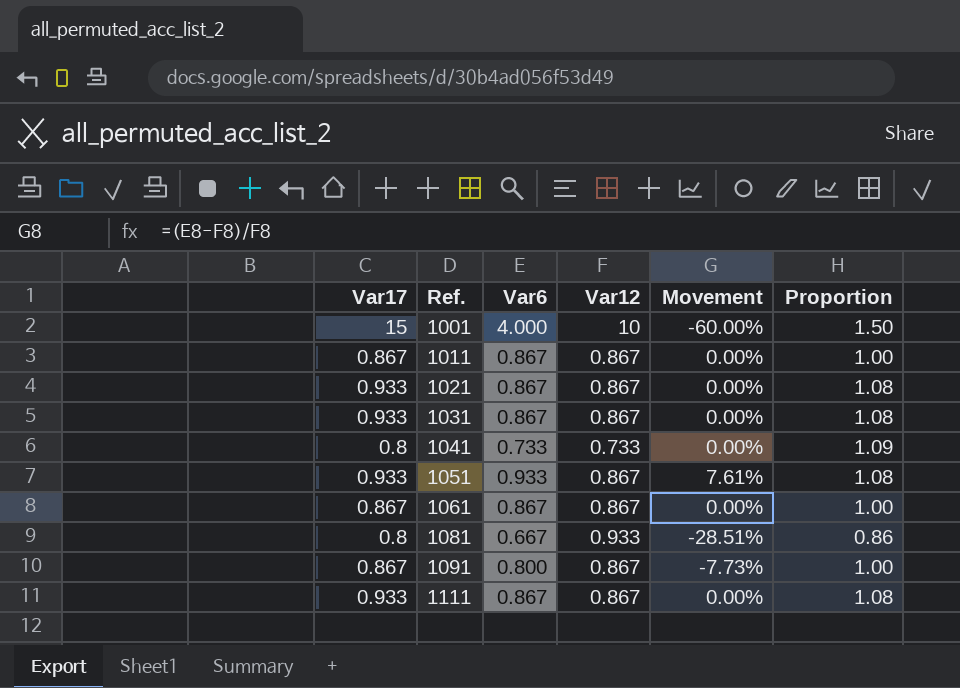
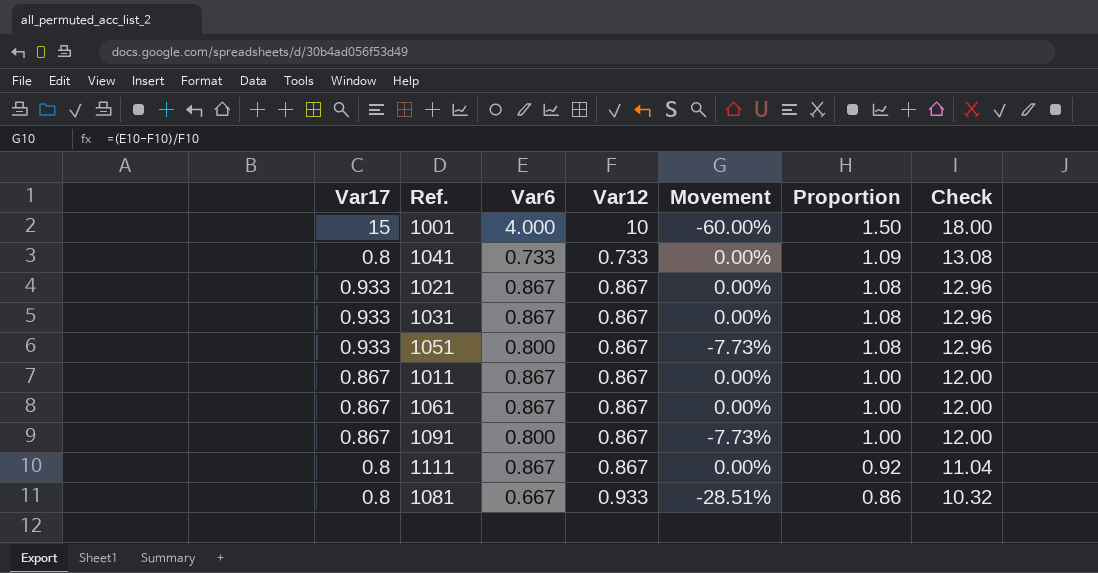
row order: Ref. ascending -> Proportion descending
column Check | formula: none -> [Proportion] * 12
1051 | Var6: 0.933 -> 0.800
1051 | Movement: 7.61% -> -7.73%
1111 | Var17: 0.933 -> 0.8
1111 | Proportion: 1.08 -> 0.92

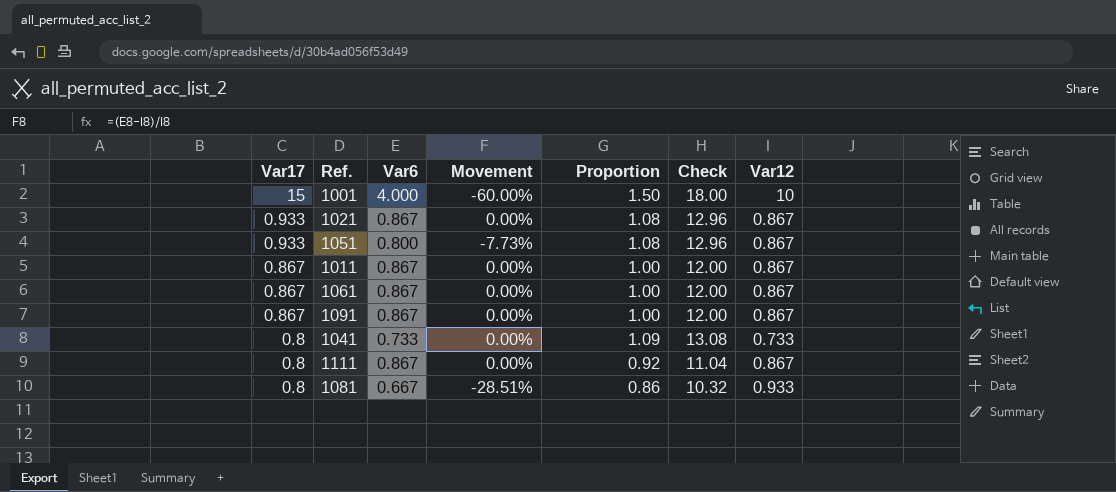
row order: Proportion descending -> Var17 descending
column Var12 | position: 4 -> 7
row 1031: 0.933 | 0.867 | 0.867 | 0.00% | 1.08 | 12.96 -> none
1091 | Var6: 0.800 -> 0.867
1091 | Movement: -7.73% -> 0.00%

